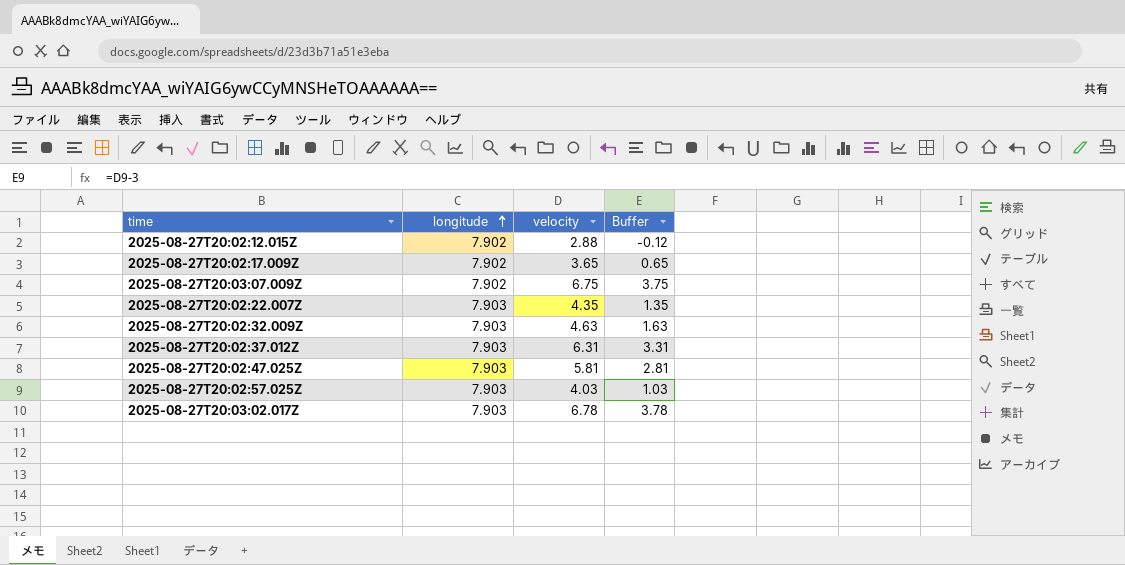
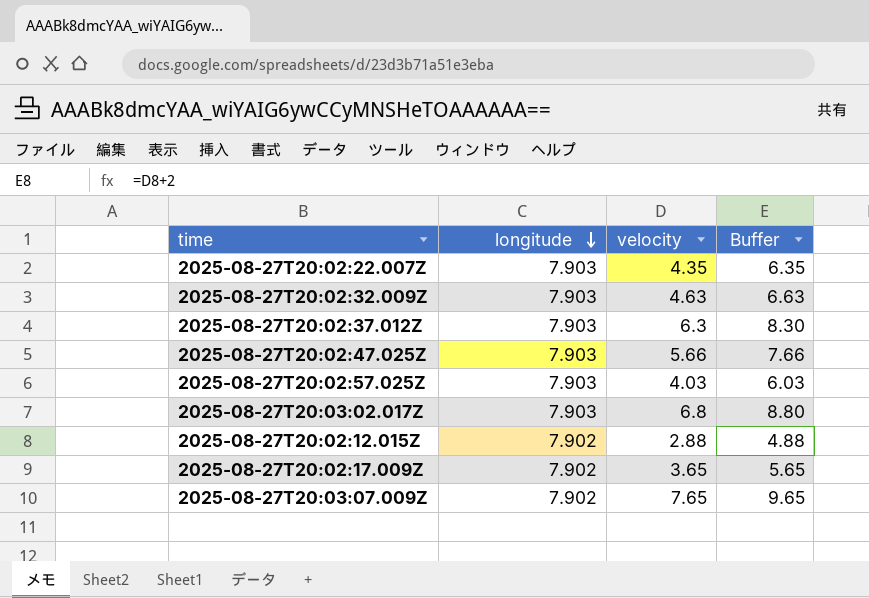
row order: longitude ascending -> longitude descending
column Buffer | formula: [velocity] - 3 -> [velocity] + 2
2025-08-27T20:02:37.012Z | velocity: 6.31 -> 6.3
2025-08-27T20:02:47.025Z | velocity: 5.81 -> 5.66
2025-08-27T20:03:02.017Z | velocity: 6.78 -> 6.8
2025-08-27T20:03:07.009Z | velocity: 6.75 -> 7.65

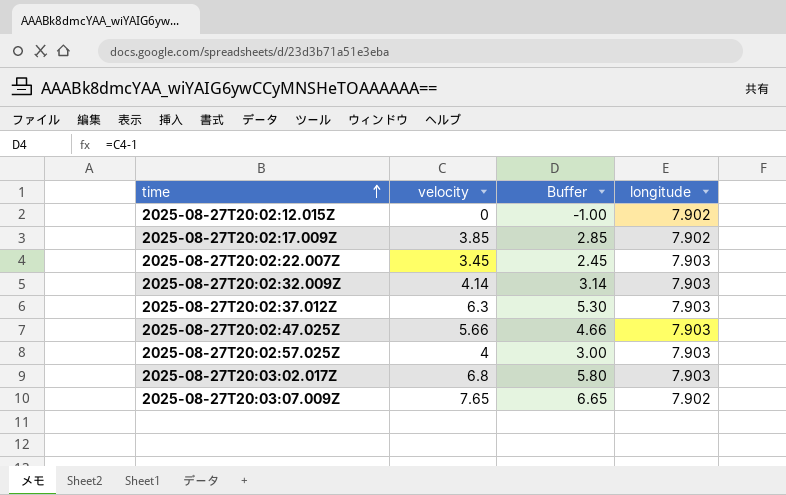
row order: longitude descending -> time ascending
column Buffer | formula: [velocity] + 2 -> [velocity] - 1
column longitude | position: 2 -> 4
2025-08-27T20:02:12.015Z | velocity: 2.88 -> 0
2025-08-27T20:02:17.009Z | velocity: 3.65 -> 3.85
2025-08-27T20:02:22.007Z | velocity: 4.35 -> 3.45
2025-08-27T20:02:32.009Z | velocity: 4.63 -> 4.14
2025-08-27T20:02:57.025Z | velocity: 4.03 -> 4

